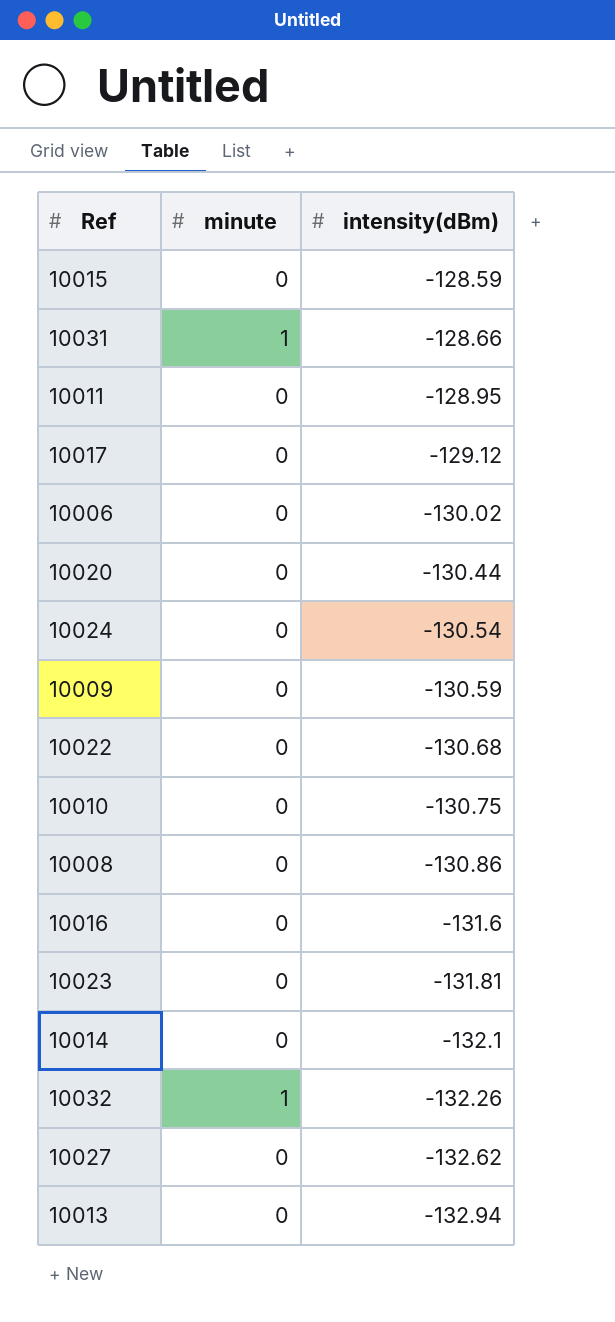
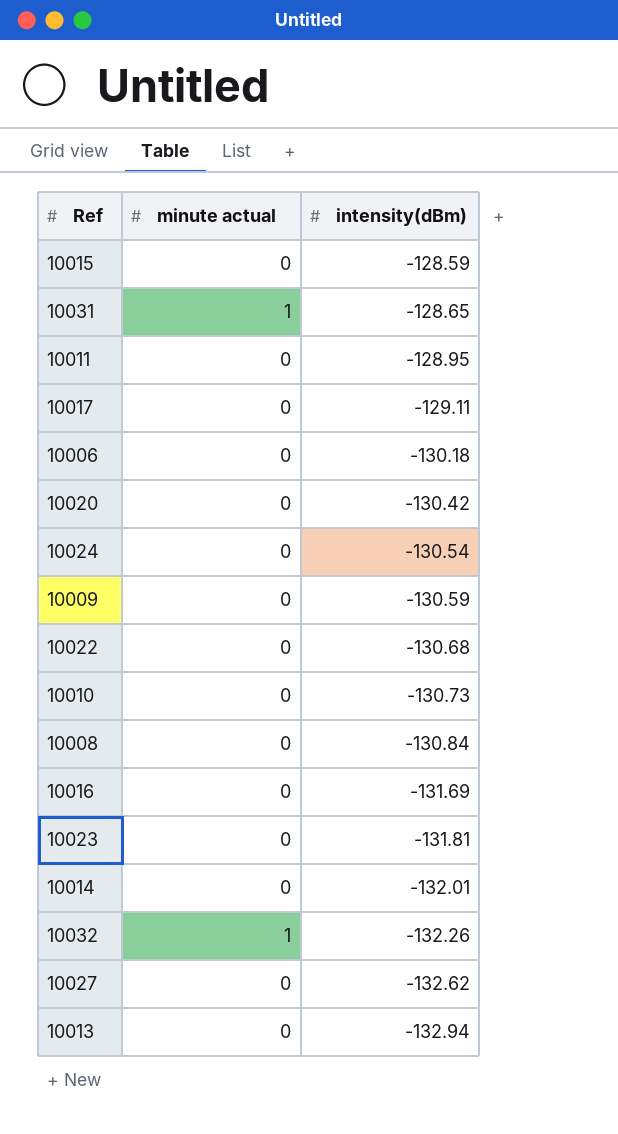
column name: minute -> minute actual
10031 | intensity(dBm): -128.66 -> -128.65
10017 | intensity(dBm): -129.12 -> -129.11
10006 | intensity(dBm): -130.02 -> -130.18
10020 | intensity(dBm): -130.44 -> -130.42
10010 | intensity(dBm): -130.75 -> -130.73
10008 | intensity(dBm): -130.86 -> -130.84
10016 | intensity(dBm): -131.6 -> -131.69
10014 | intensity(dBm): -132.1 -> -132.01

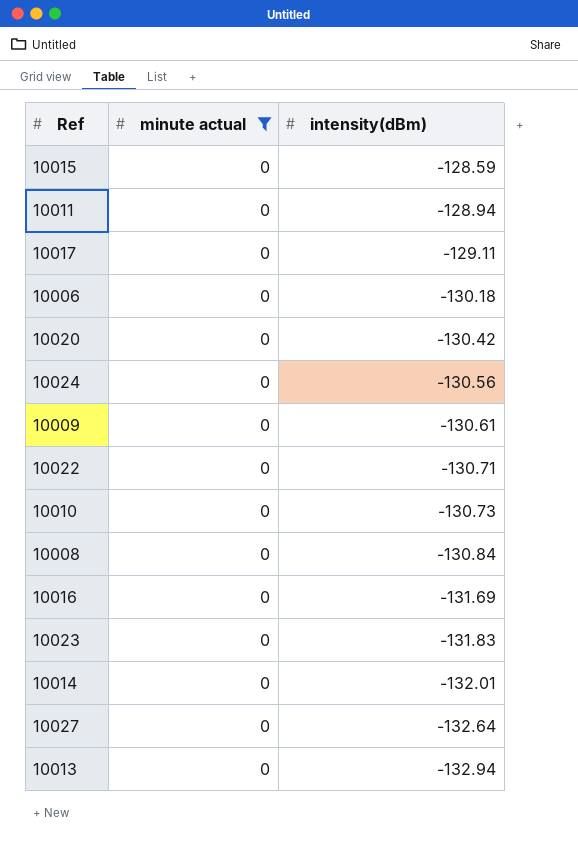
filter: none -> minute actual = 0
10011 | intensity(dBm): -128.95 -> -128.94
10024 | intensity(dBm): -130.54 -> -130.56
10009 | intensity(dBm): -130.59 -> -130.61
10022 | intensity(dBm): -130.68 -> -130.71
10023 | intensity(dBm): -131.81 -> -131.83
10027 | intensity(dBm): -132.62 -> -132.64

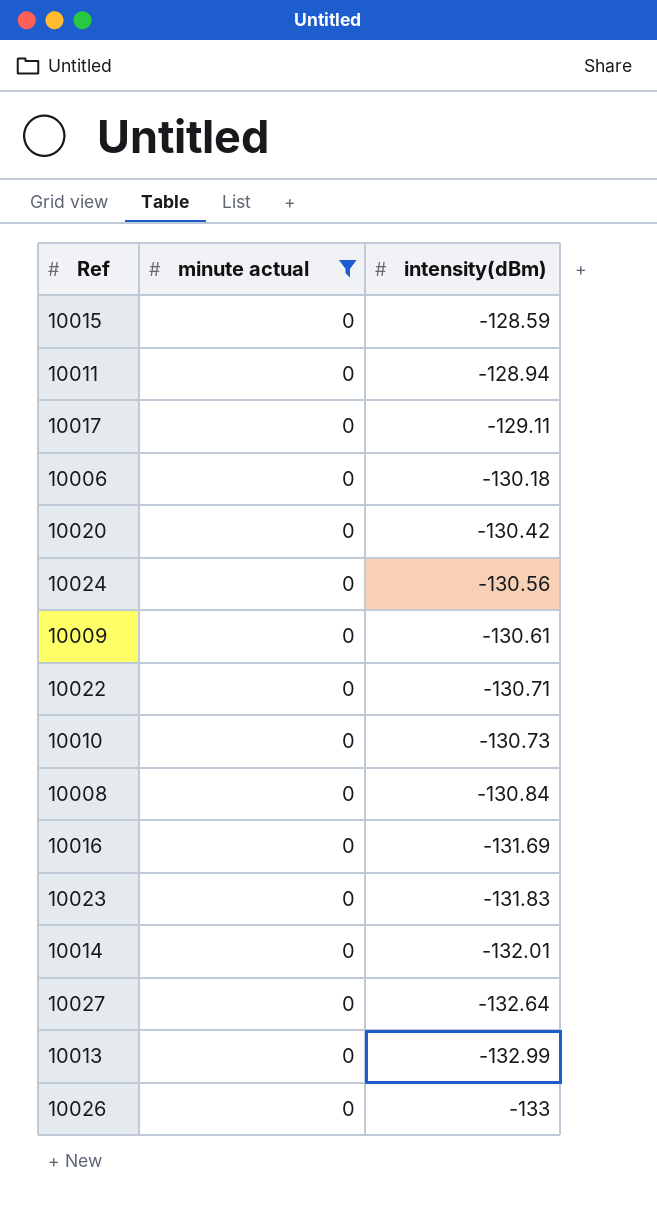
10013 | intensity(dBm): -132.94 -> -132.99
row 10026: none -> 0 | -133

